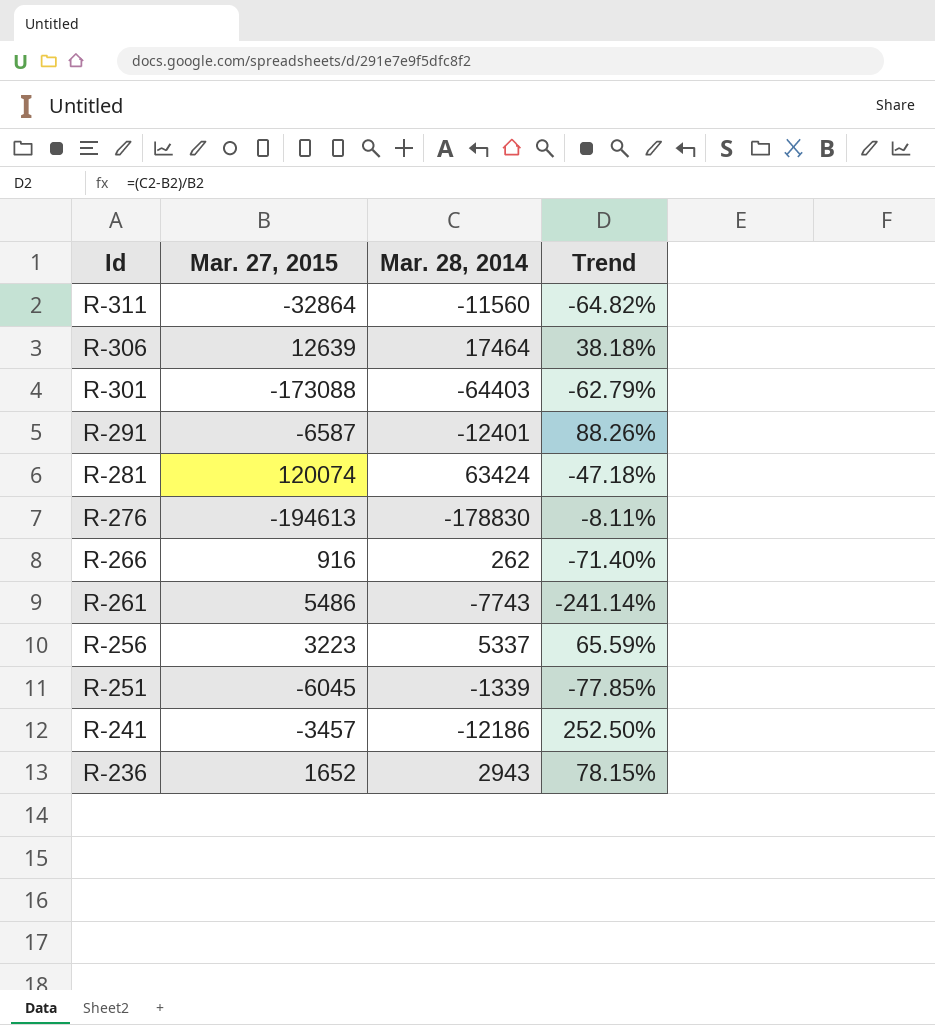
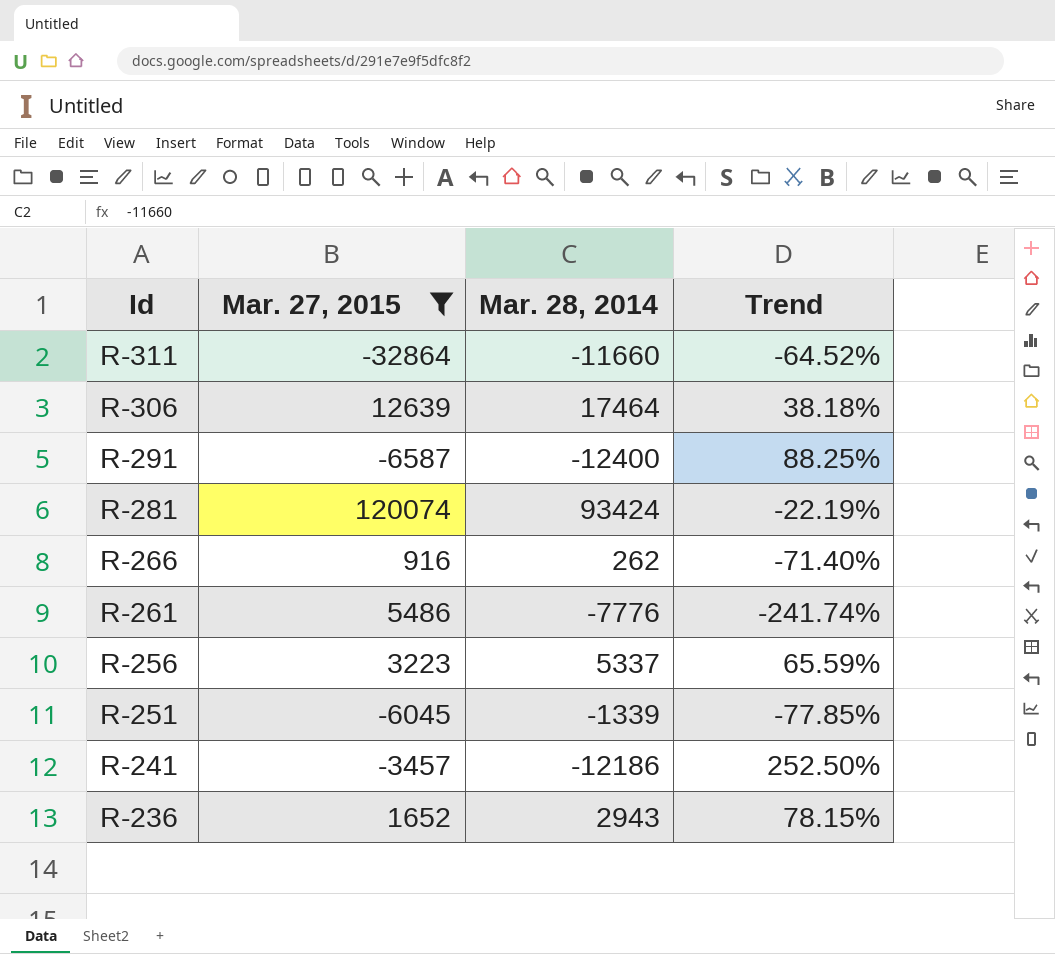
filter: none -> Mar. 27, 2015 >= -32864
R-311 | Mar. 28, 2014: -11560 -> -11660
R-311 | Trend: -64.82% -> -64.52%
R-291 | Mar. 28, 2014: -12401 -> -12400
R-291 | Trend: 88.26% -> 88.25%
R-281 | Mar. 28, 2014: 63424 -> 93424
R-281 | Trend: -47.18% -> -22.19%
R-261 | Mar. 28, 2014: -7743 -> -7776
R-261 | Trend: -241.14% -> -241.74%

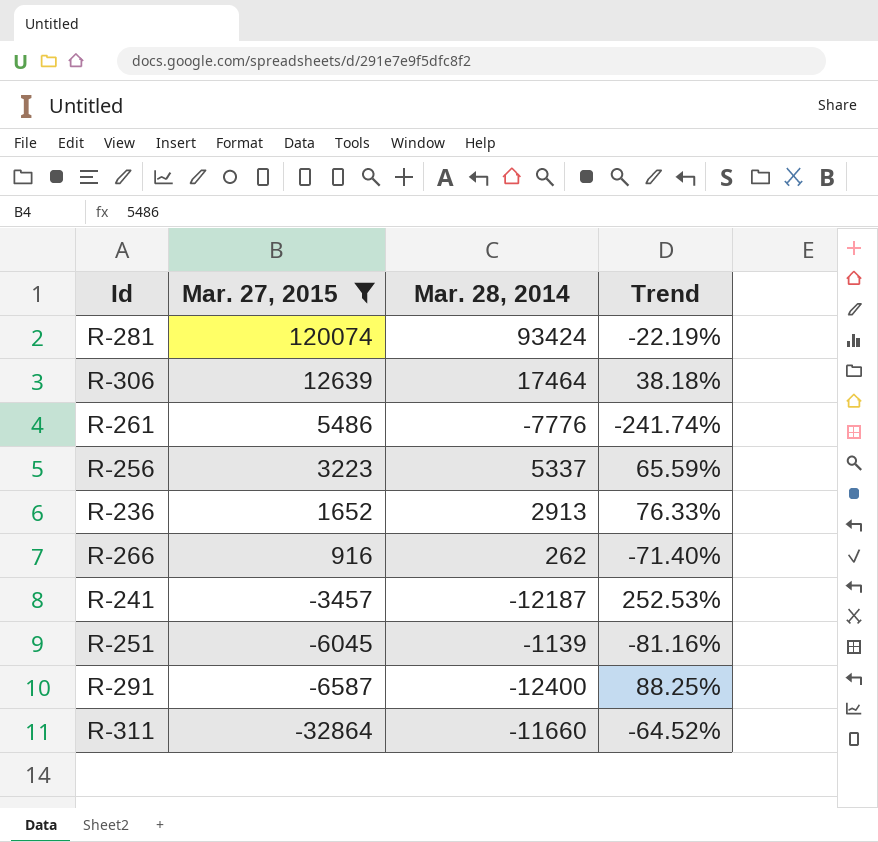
row order: Id descending -> Mar. 27, 2015 descending
R-236 | Mar. 28, 2014: 2943 -> 2913
R-236 | Trend: 78.15% -> 76.33%
R-241 | Mar. 28, 2014: -12186 -> -12187
R-241 | Trend: 252.50% -> 252.53%
R-251 | Mar. 28, 2014: -1339 -> -1139
R-251 | Trend: -77.85% -> -81.16%

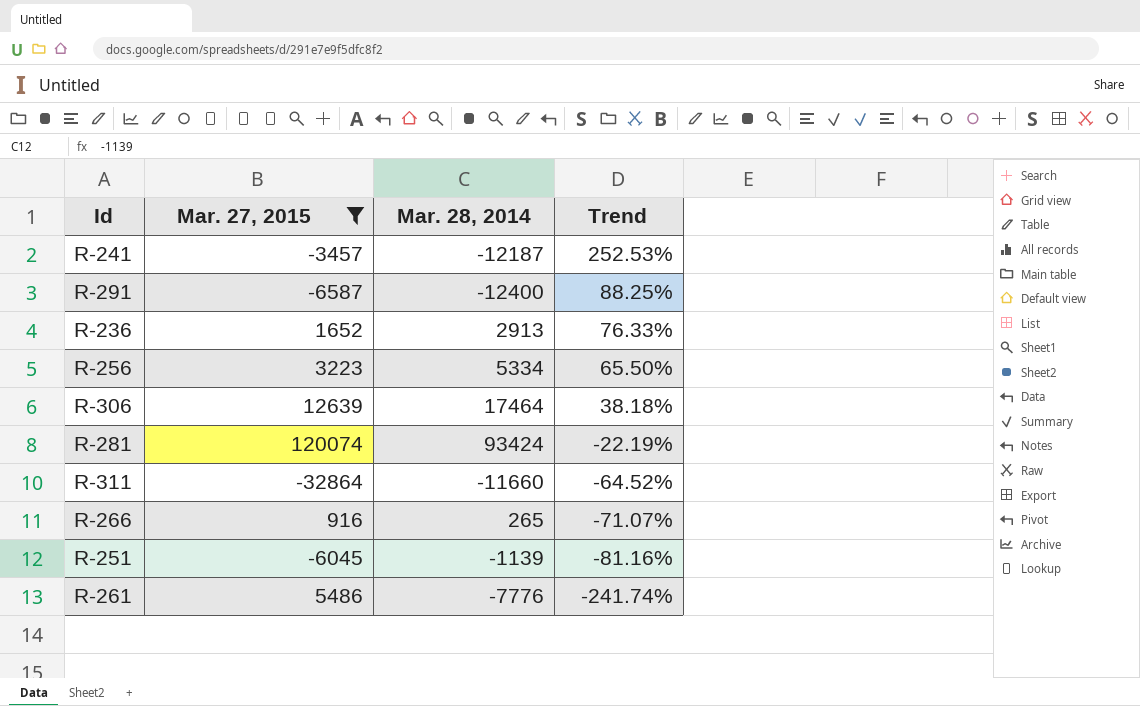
row order: Mar. 27, 2015 descending -> Trend descending
R-256 | Mar. 28, 2014: 5337 -> 5334
R-256 | Trend: 65.59% -> 65.50%
R-266 | Mar. 28, 2014: 262 -> 265
R-266 | Trend: -71.40% -> -71.07%

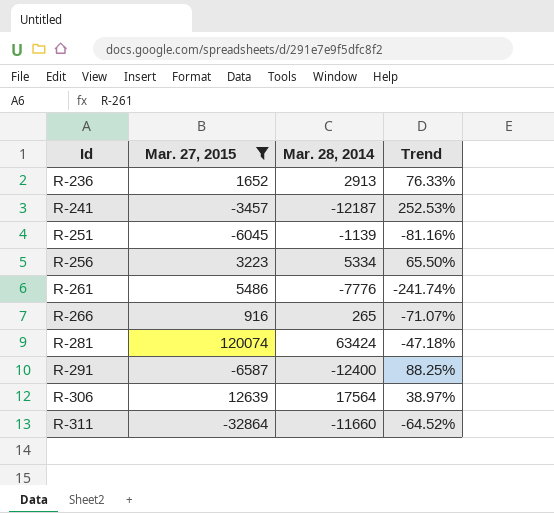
row order: Trend descending -> Id ascending
R-281 | Mar. 28, 2014: 93424 -> 63424
R-281 | Trend: -22.19% -> -47.18%
R-306 | Mar. 28, 2014: 17464 -> 17564
R-306 | Trend: 38.18% -> 38.97%

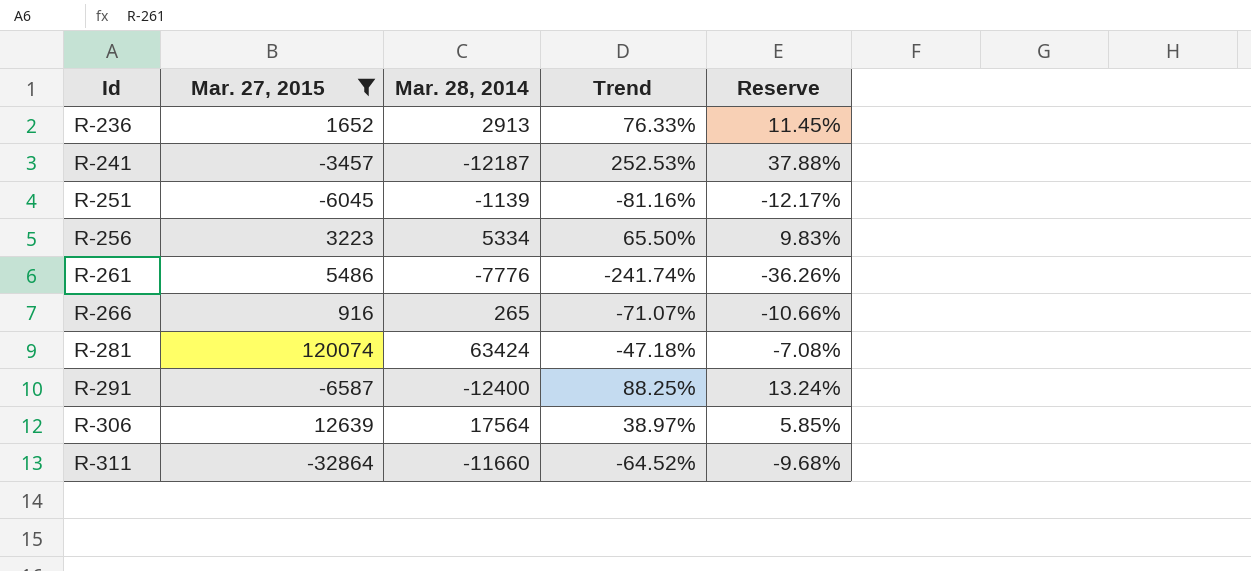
column Reserve | formula: none -> [Trend] * 0.15

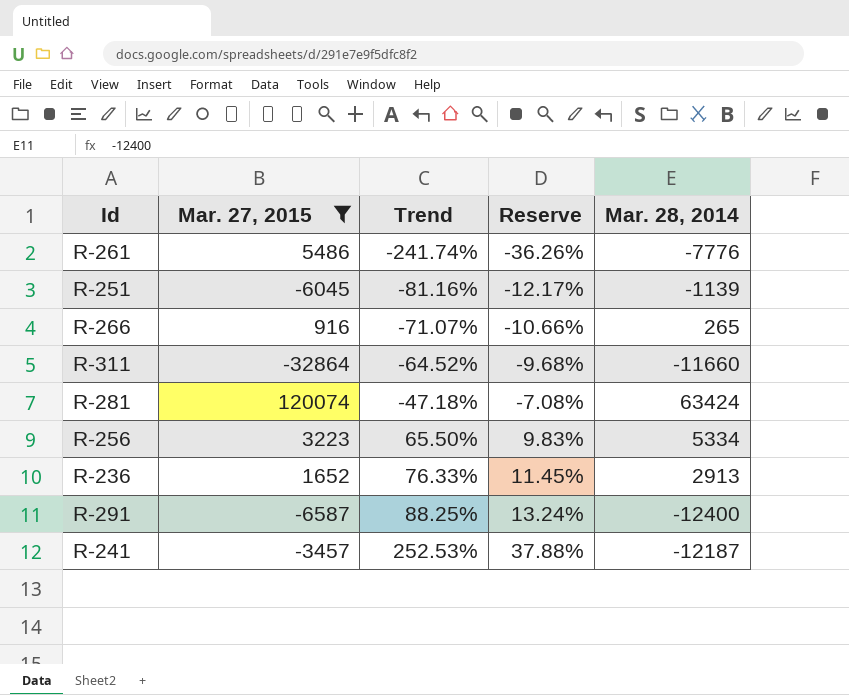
row order: Id ascending -> Trend ascending
column Mar. 28, 2014 | position: 3 -> 5
row R-306: 12639 | 17564 | 38.97% | 5.85% -> none

